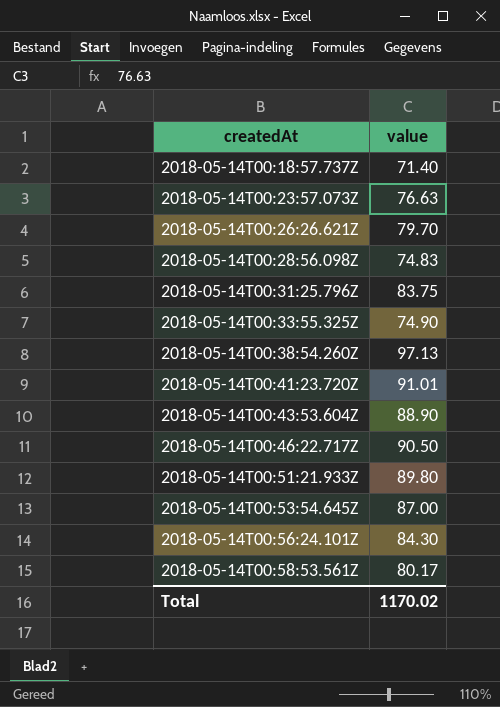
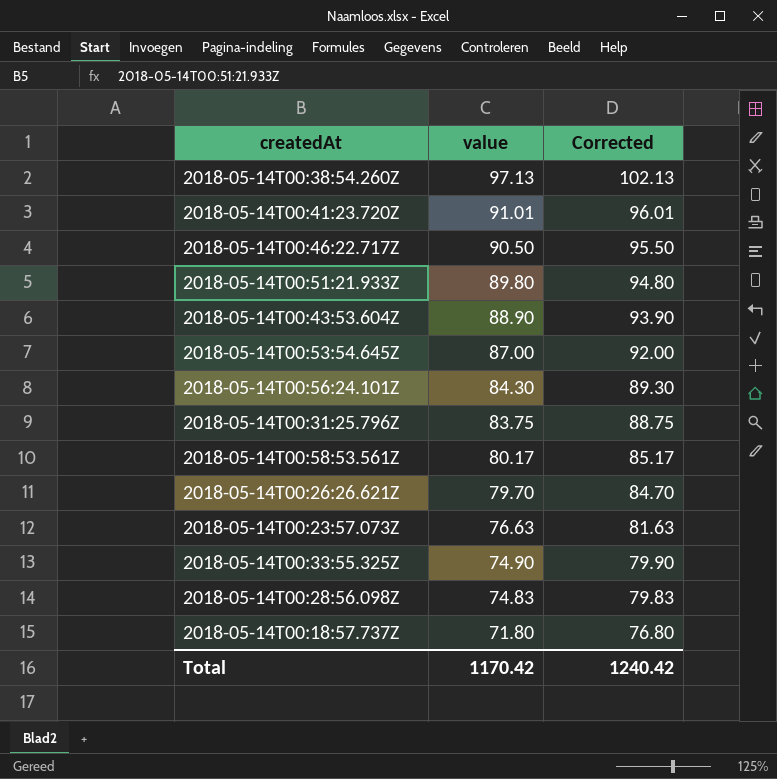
row order: createdAt ascending -> value descending
column Corrected | formula: none -> [value] + 5
2018-05-14T00:18:57.737Z | value: 71.40 -> 71.80
Total | value: 1170.02 -> 1170.42

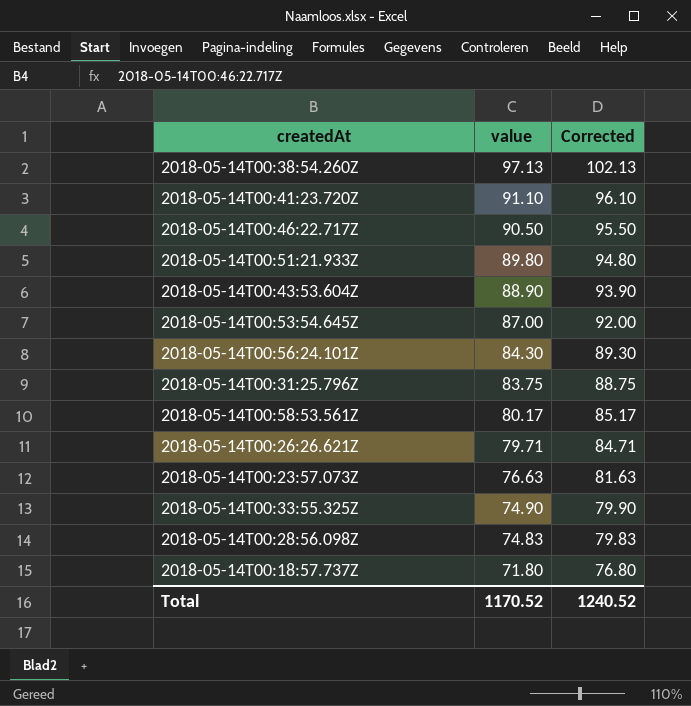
2018-05-14T00:41:23.720Z | value: 91.01 -> 91.10
2018-05-14T00:41:23.720Z | Corrected: 96.01 -> 96.10
2018-05-14T00:26:26.621Z | value: 79.70 -> 79.71
2018-05-14T00:26:26.621Z | Corrected: 84.70 -> 84.71
Total | value: 1170.42 -> 1170.52
Total | Corrected: 1240.42 -> 1240.52

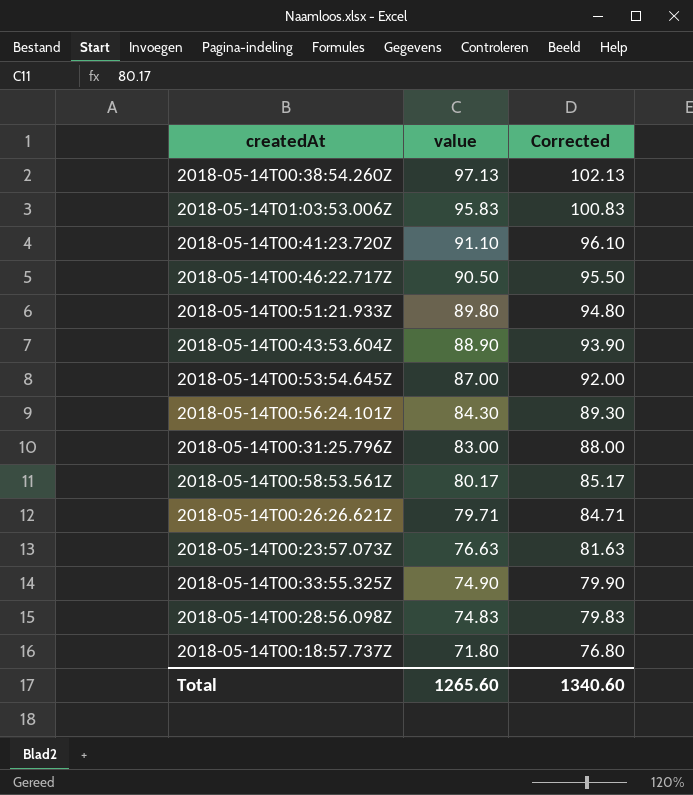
row 2018-05-14T01:03:53.006Z: none -> 95.83 | 100.83
2018-05-14T00:31:25.796Z | value: 83.75 -> 83.00
2018-05-14T00:31:25.796Z | Corrected: 88.75 -> 88.00
Total | value: 1170.52 -> 1265.60
Total | Corrected: 1240.52 -> 1340.60

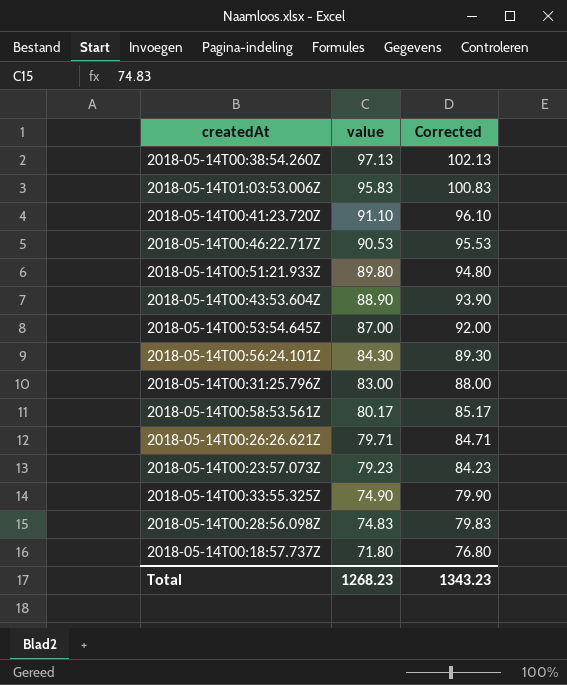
2018-05-14T00:46:22.717Z | value: 90.50 -> 90.53
2018-05-14T00:46:22.717Z | Corrected: 95.50 -> 95.53
2018-05-14T00:23:57.073Z | value: 76.63 -> 79.23
2018-05-14T00:23:57.073Z | Corrected: 81.63 -> 84.23
Total | value: 1265.60 -> 1268.23
Total | Corrected: 1340.60 -> 1343.23

